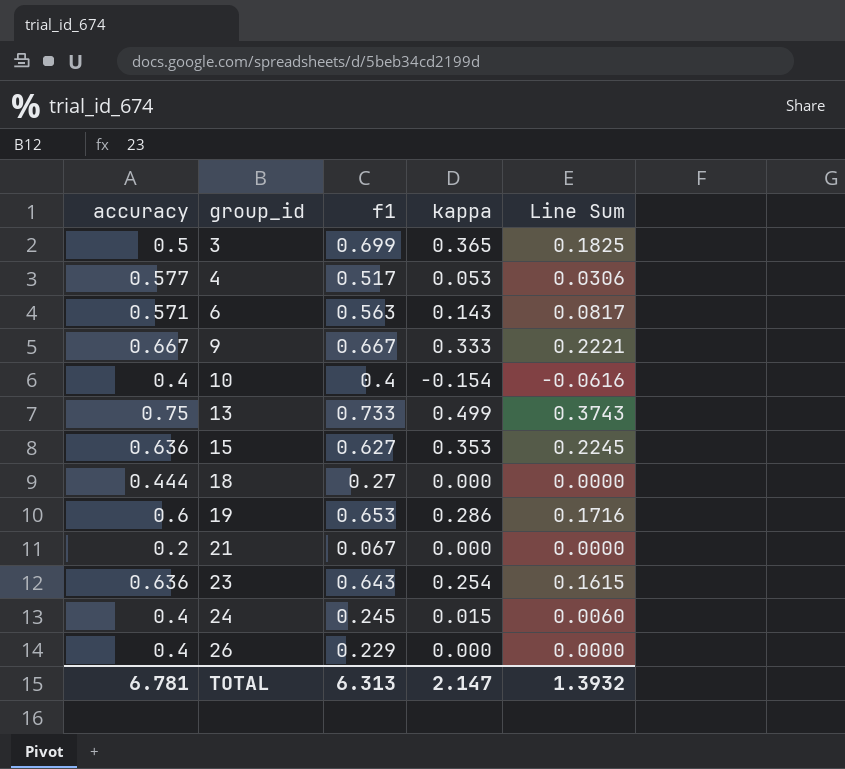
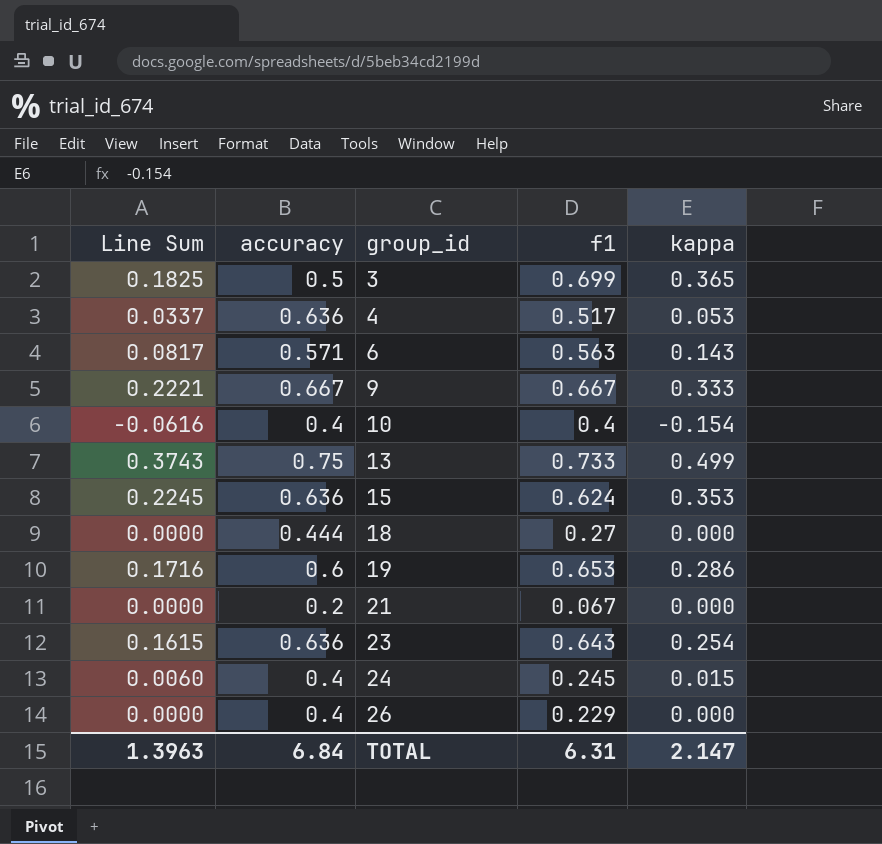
column Line Sum | position: 5 -> 1
4 | Line Sum: 0.0306 -> 0.0337
4 | accuracy: 0.577 -> 0.636
15 | f1: 0.627 -> 0.624
TOTAL | Line Sum: 1.3932 -> 1.3963
TOTAL | accuracy: 6.781 -> 6.84
TOTAL | f1: 6.313 -> 6.31

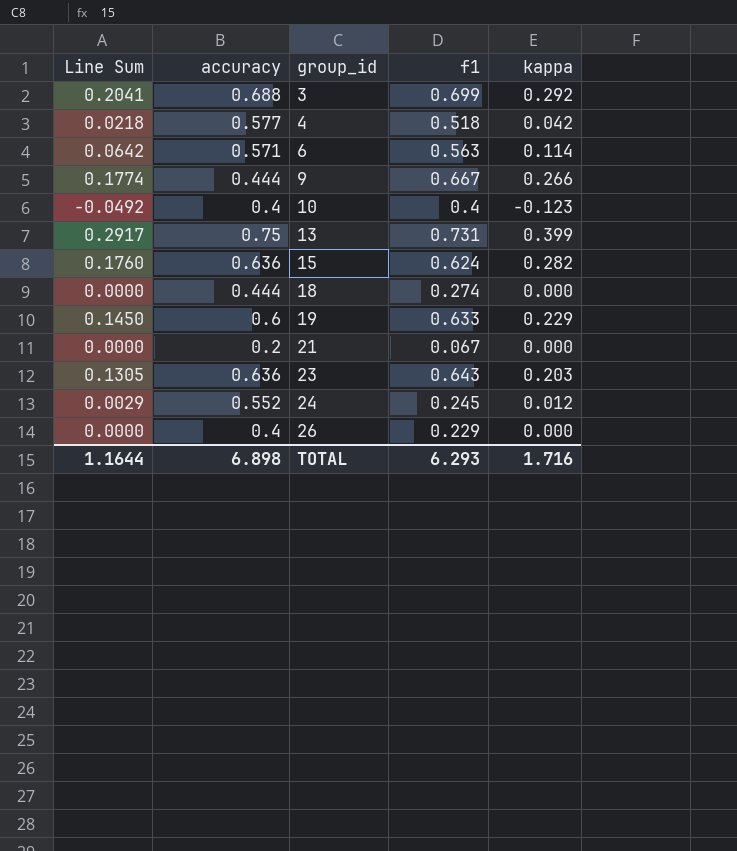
column Line Sum | formula: [accuracy] * [kappa] -> [f1] * [kappa]
3 | accuracy: 0.5 -> 0.688
3 | kappa: 0.365 -> 0.292
4 | accuracy: 0.636 -> 0.577
4 | f1: 0.517 -> 0.518
4 | kappa: 0.053 -> 0.042
6 | kappa: 0.143 -> 0.114
9 | accuracy: 0.667 -> 0.444
9 | kappa: 0.333 -> 0.266
10 | kappa: -0.154 -> -0.123
13 | f1: 0.733 -> 0.731
13 | kappa: 0.499 -> 0.399
15 | kappa: 0.353 -> 0.282
18 | f1: 0.27 -> 0.274
19 | f1: 0.653 -> 0.633
19 | kappa: 0.286 -> 0.229
23 | kappa: 0.254 -> 0.203
24 | accuracy: 0.4 -> 0.552
24 | kappa: 0.015 -> 0.012
TOTAL | Line Sum: 1.3963 -> 1.1644
TOTAL | accuracy: 6.84 -> 6.898
TOTAL | f1: 6.31 -> 6.293
TOTAL | kappa: 2.147 -> 1.716

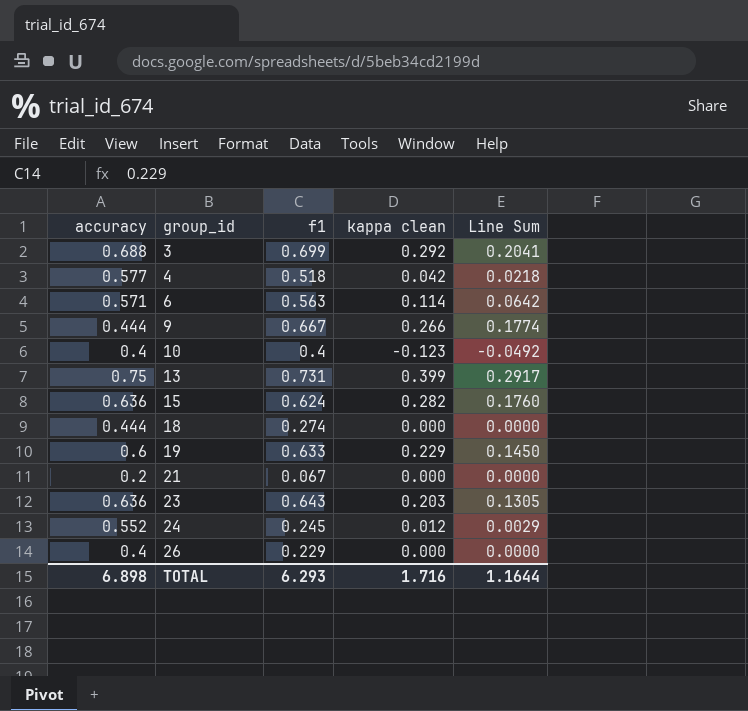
column name: kappa -> kappa clean
column Line Sum | position: 1 -> 5

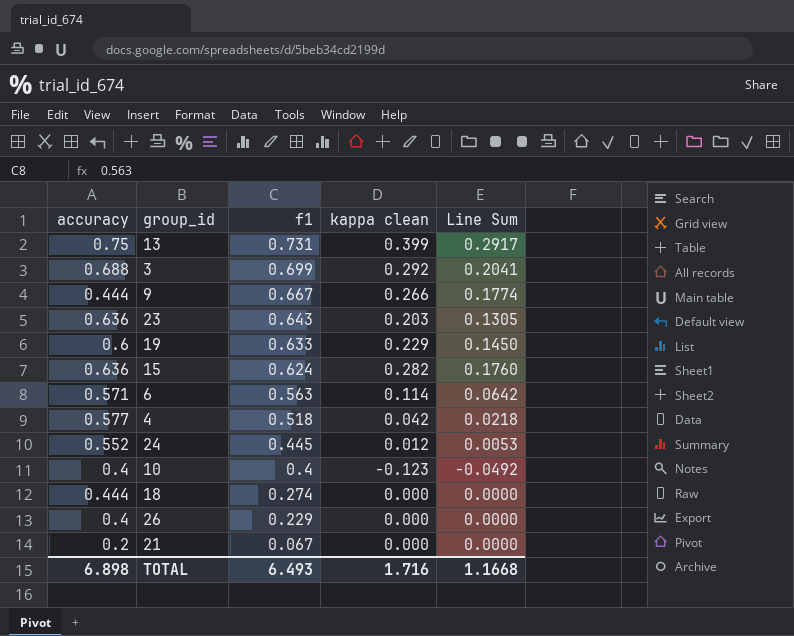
row order: group_id ascending -> f1 descending
24 | f1: 0.245 -> 0.445
24 | Line Sum: 0.0029 -> 0.0053
TOTAL | f1: 6.293 -> 6.493
TOTAL | Line Sum: 1.1644 -> 1.1668

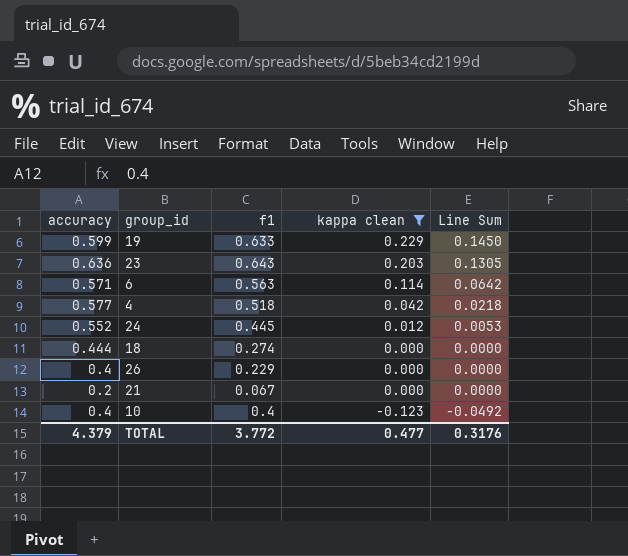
filter: none -> kappa clean <= 0.229
row order: f1 descending -> kappa clean descending
19 | accuracy: 0.6 -> 0.599
TOTAL | accuracy: 6.898 -> 4.379
TOTAL | f1: 6.493 -> 3.772
TOTAL | kappa clean: 1.716 -> 0.477
TOTAL | Line Sum: 1.1668 -> 0.3176

